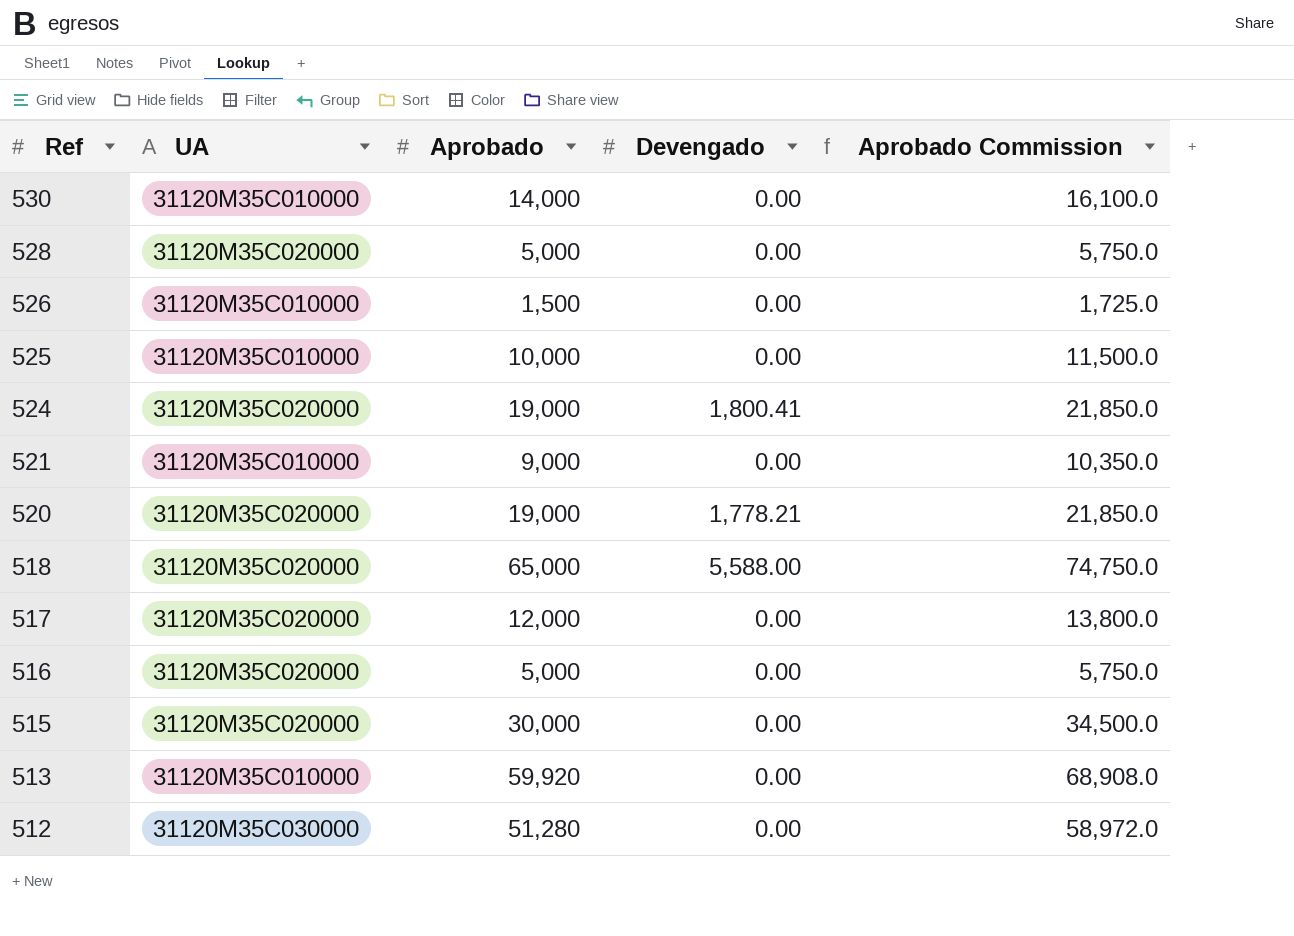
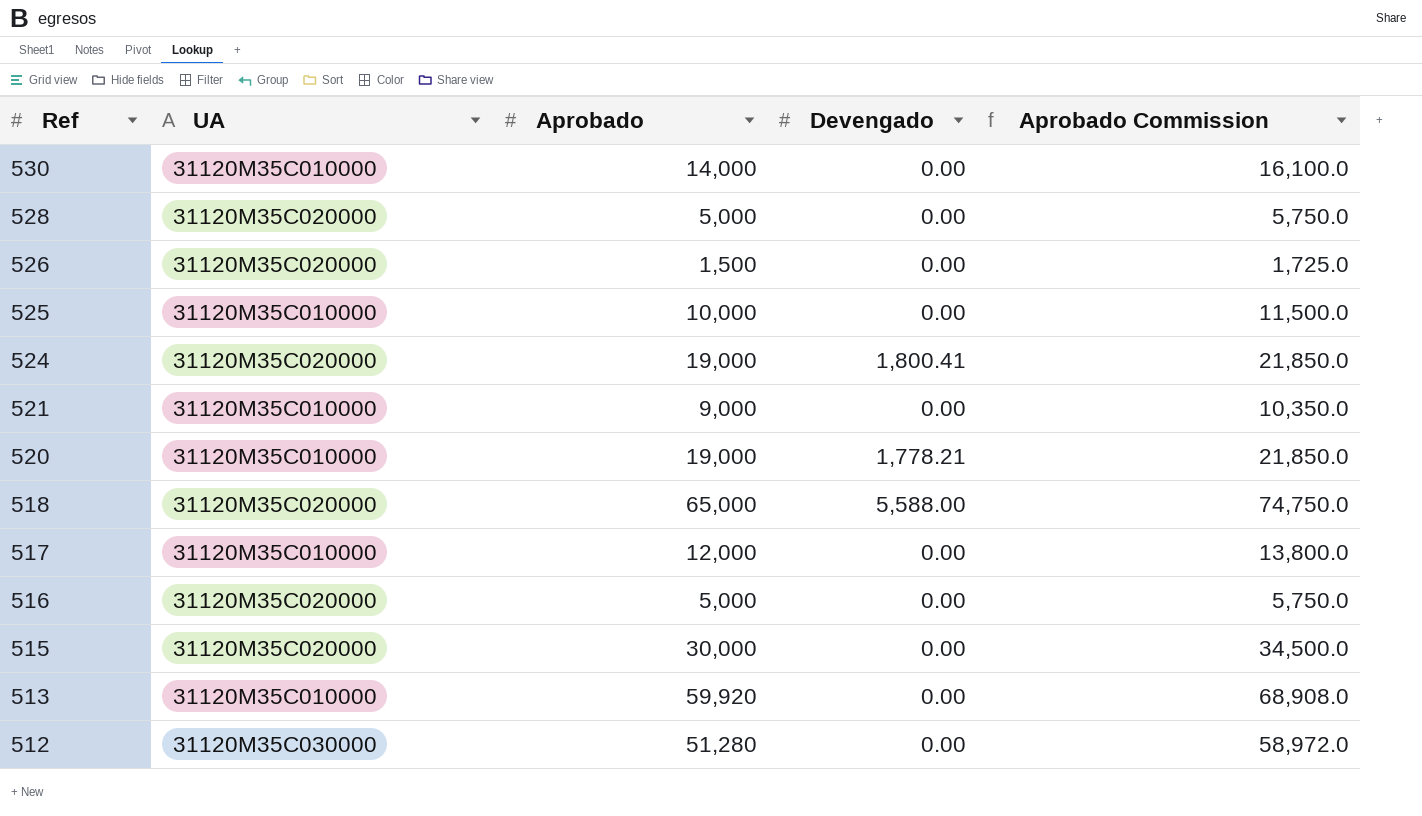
526 | UA: 31120M35C010000 -> 31120M35C020000
520 | UA: 31120M35C020000 -> 31120M35C010000
517 | UA: 31120M35C020000 -> 31120M35C010000

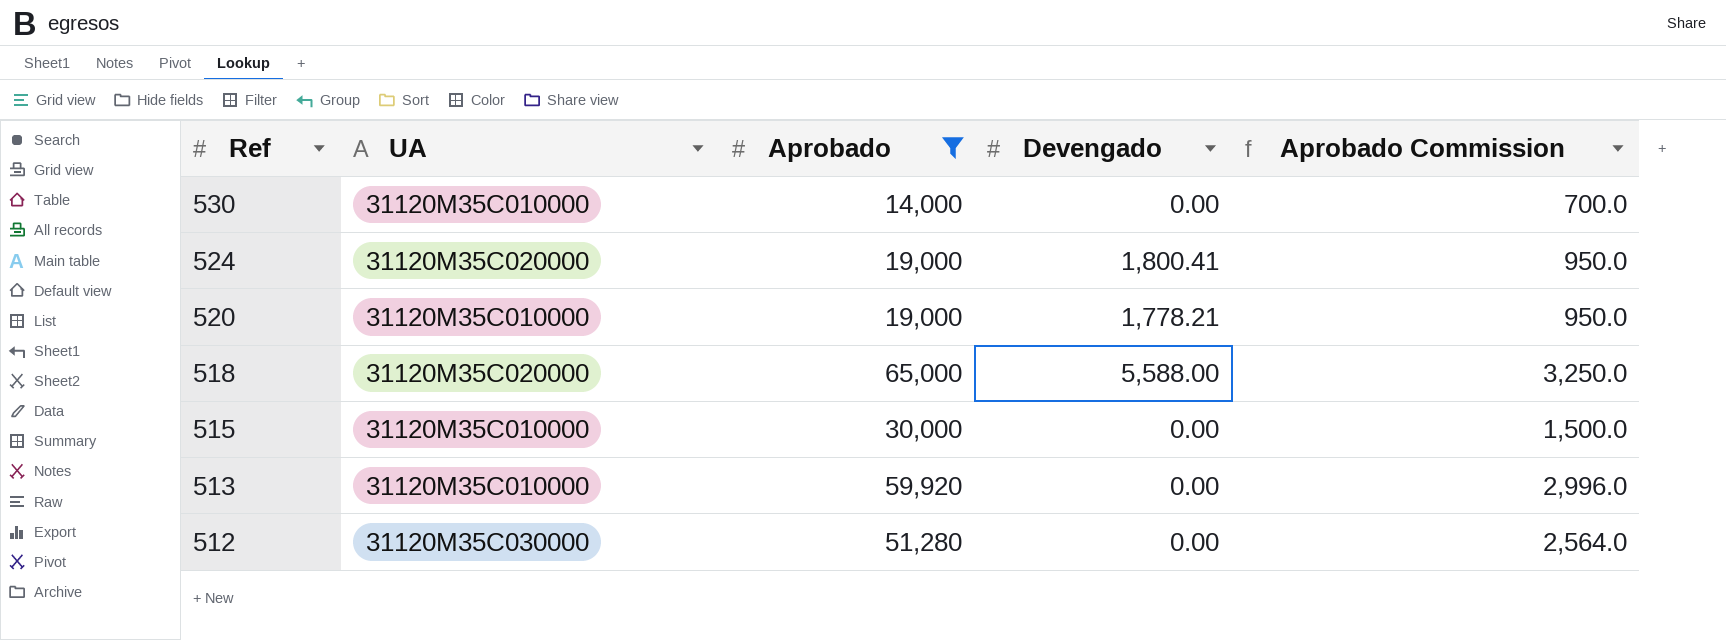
filter: none -> Aprobado >= 14,000
column Aprobado Commission | formula: [Aprobado] * 1.15 -> [Aprobado] * 0.05
515 | UA: 31120M35C020000 -> 31120M35C010000

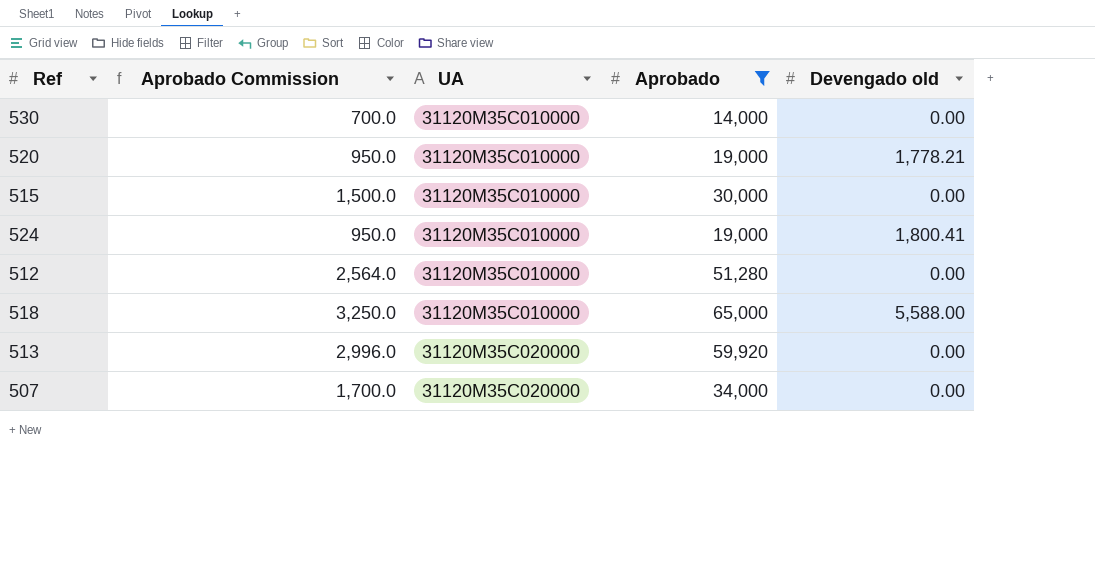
row order: Ref descending -> UA ascending
column Aprobado Commission | position: 5 -> 2
column name: Devengado -> Devengado old
524 | UA: 31120M35C020000 -> 31120M35C010000
512 | UA: 31120M35C030000 -> 31120M35C010000
518 | UA: 31120M35C020000 -> 31120M35C010000
513 | UA: 31120M35C010000 -> 31120M35C020000
row 507: none -> 1,700.0 | 31120M35C020000 | 34,000 | 0.00

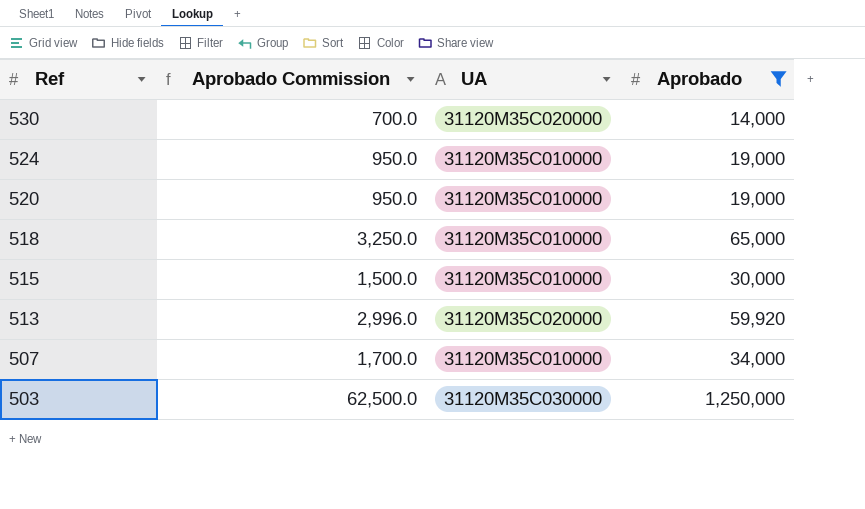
row order: UA ascending -> Ref descending
column Devengado old | position: 5 -> none
row 512: 2,564.0 | 31120M35C010000 | 51,280 | 0.00 -> none
530 | UA: 31120M35C010000 -> 31120M35C020000
507 | UA: 31120M35C020000 -> 31120M35C010000
row 503: none -> 62,500.0 | 31120M35C030000 | 1,250,000

